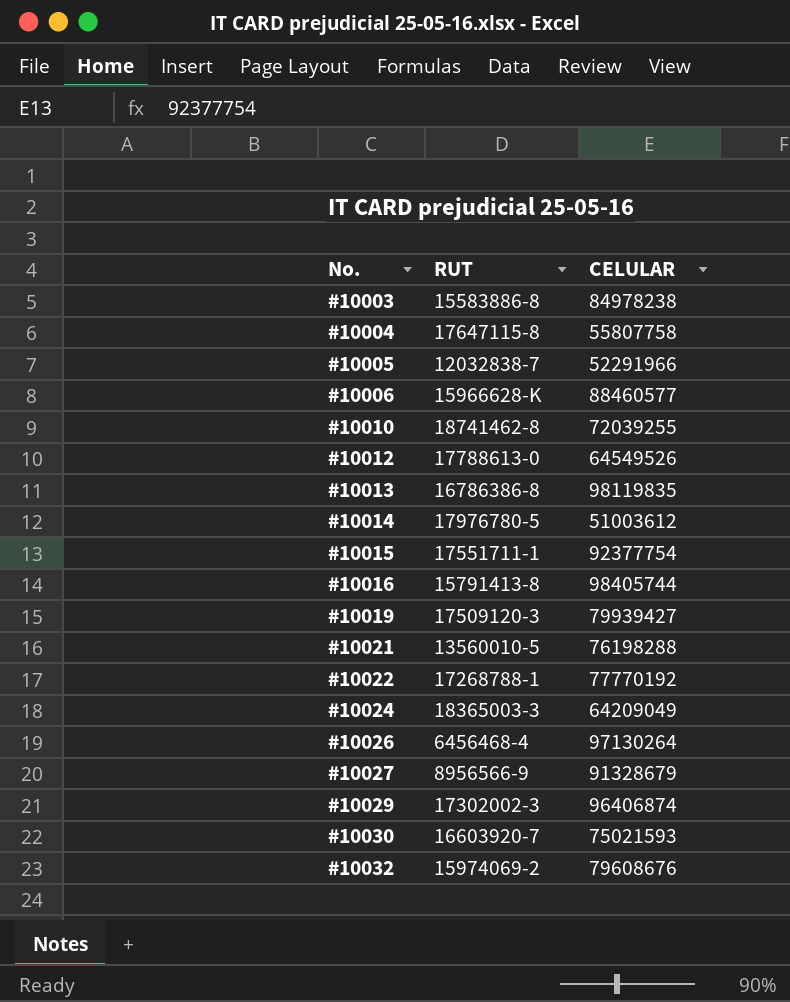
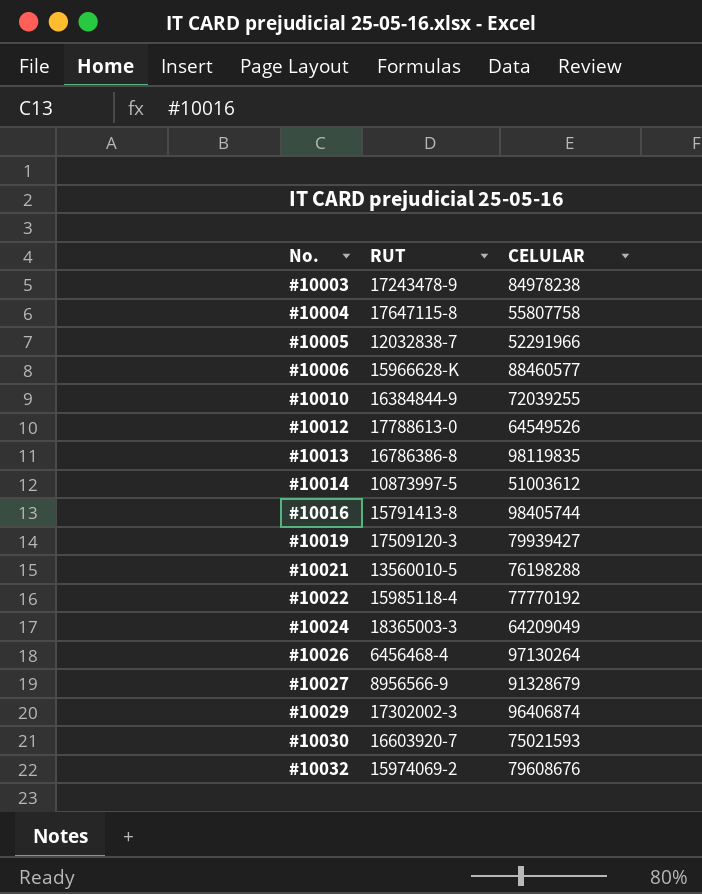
row #10015: 17551711-1 | 92377754 -> none
#10003 | RUT: 15583886-8 -> 17243478-9
#10010 | RUT: 18741462-8 -> 16384844-9
#10014 | RUT: 17976780-5 -> 10873997-5
#10022 | RUT: 17268788-1 -> 15985118-4

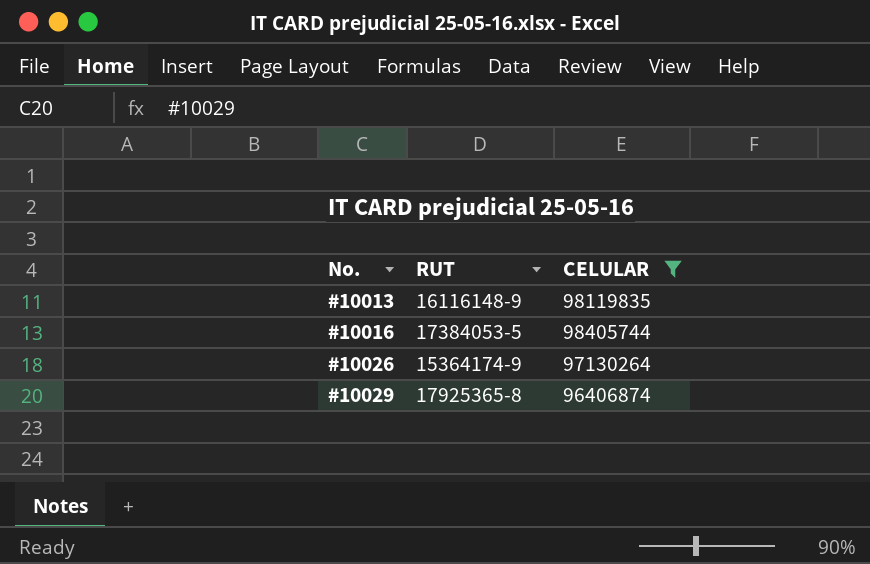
filter: none -> CELULAR >= 96406874
#10013 | RUT: 16786386-8 -> 16116148-9
#10016 | RUT: 15791413-8 -> 17384053-5
#10026 | RUT: 6456468-4 -> 15364174-9
#10029 | RUT: 17302002-3 -> 17925365-8

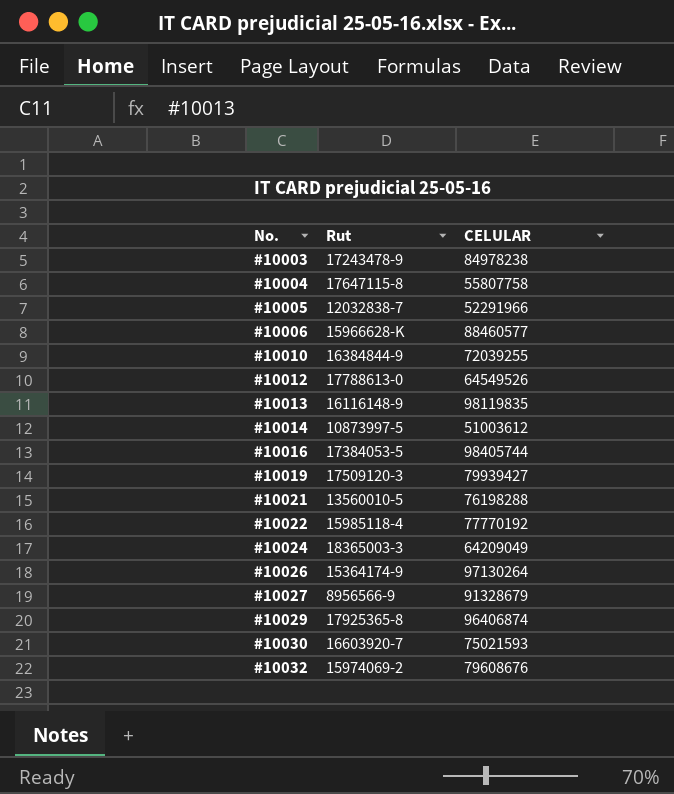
filter: CELULAR >= 96406874 -> none
column name: RUT -> Rut

